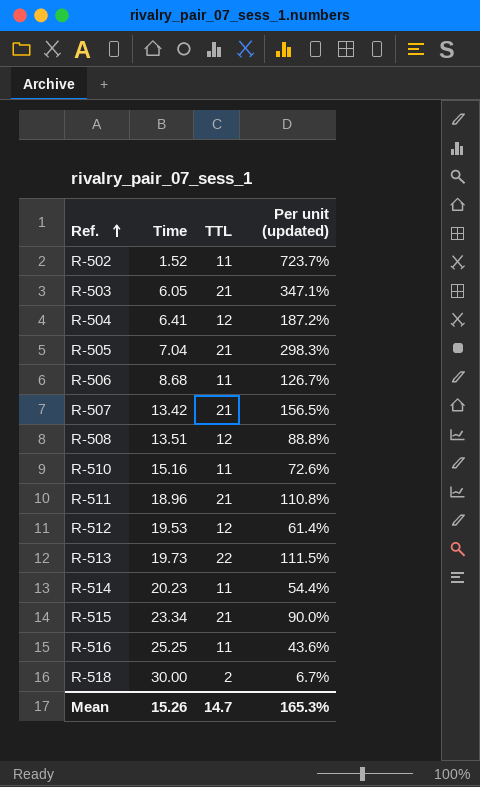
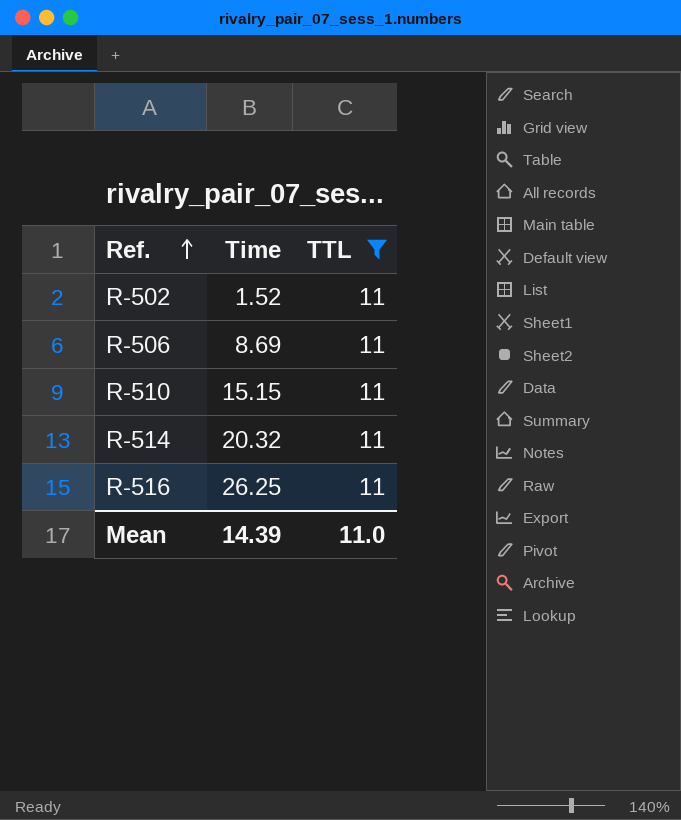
filter: none -> TTL = 11
column Per unit (updated) | formula: [TTL] / [Time] -> none
R-506 | Time: 8.68 -> 8.69
R-510 | Time: 15.16 -> 15.15
R-514 | Time: 20.23 -> 20.32
R-516 | Time: 25.25 -> 26.25
Mean | Time: 15.26 -> 14.39
Mean | TTL: 14.7 -> 11.0

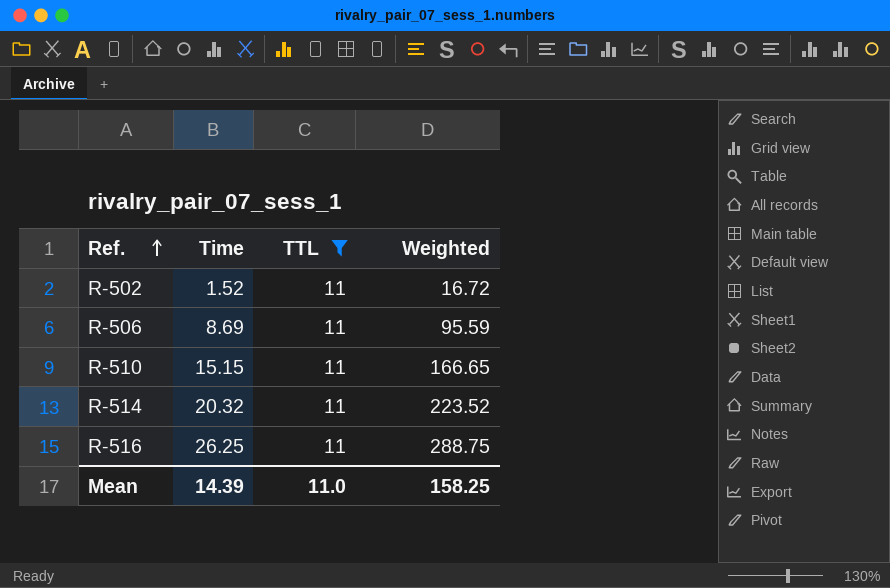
column Weighted | formula: none -> [Time] * [TTL]

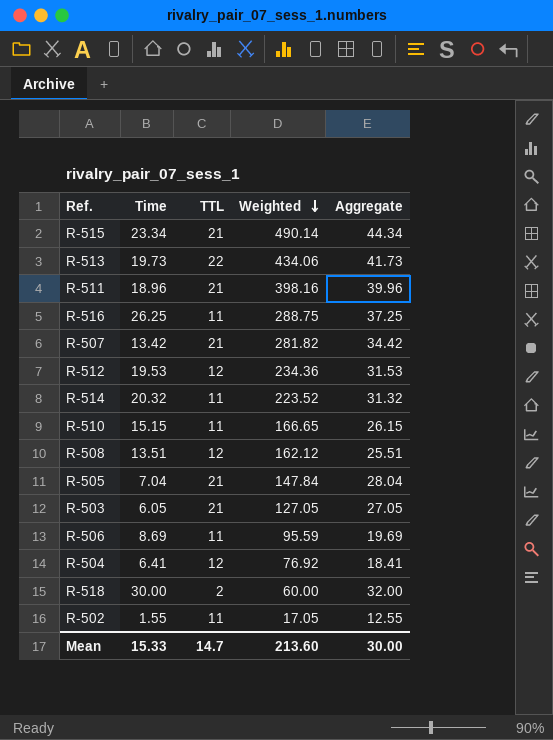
filter: TTL = 11 -> none
row order: Ref. ascending -> Weighted descending
column Aggregate | formula: none -> [Time] + [TTL]
R-502 | Time: 1.52 -> 1.55
R-502 | Weighted: 16.72 -> 17.05
Mean | Time: 14.39 -> 15.33
Mean | TTL: 11.0 -> 14.7
Mean | Weighted: 158.25 -> 213.60

